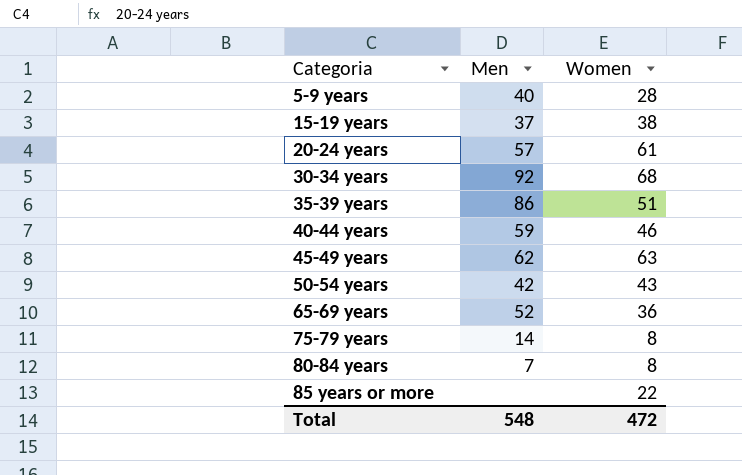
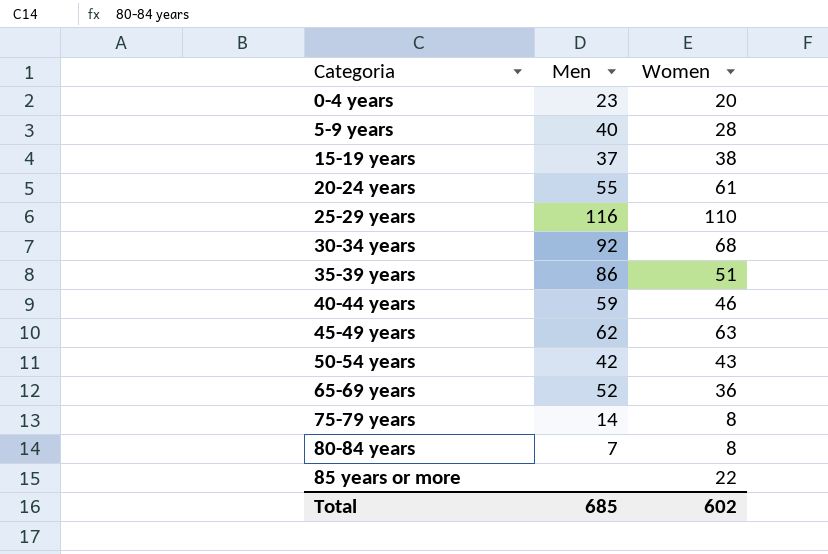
row 0-4 years: none -> 23 | 20
20-24 years | Men: 57 -> 55
row 25-29 years: none -> 116 | 110
Total | Men: 548 -> 685
Total | Women: 472 -> 602

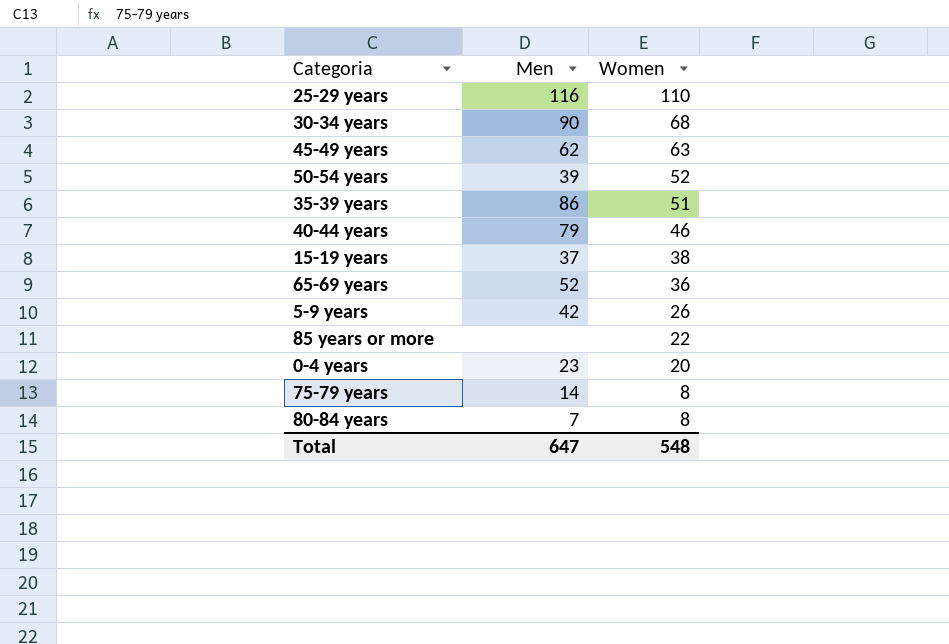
row order: Categoria ascending -> Women descending
row 20-24 years: 55 | 61 -> none
30-34 years | Men: 92 -> 90
50-54 years | Men: 42 -> 39
50-54 years | Women: 43 -> 52
40-44 years | Men: 59 -> 79
5-9 years | Men: 40 -> 42
5-9 years | Women: 28 -> 26
Total | Men: 685 -> 647
Total | Women: 602 -> 548

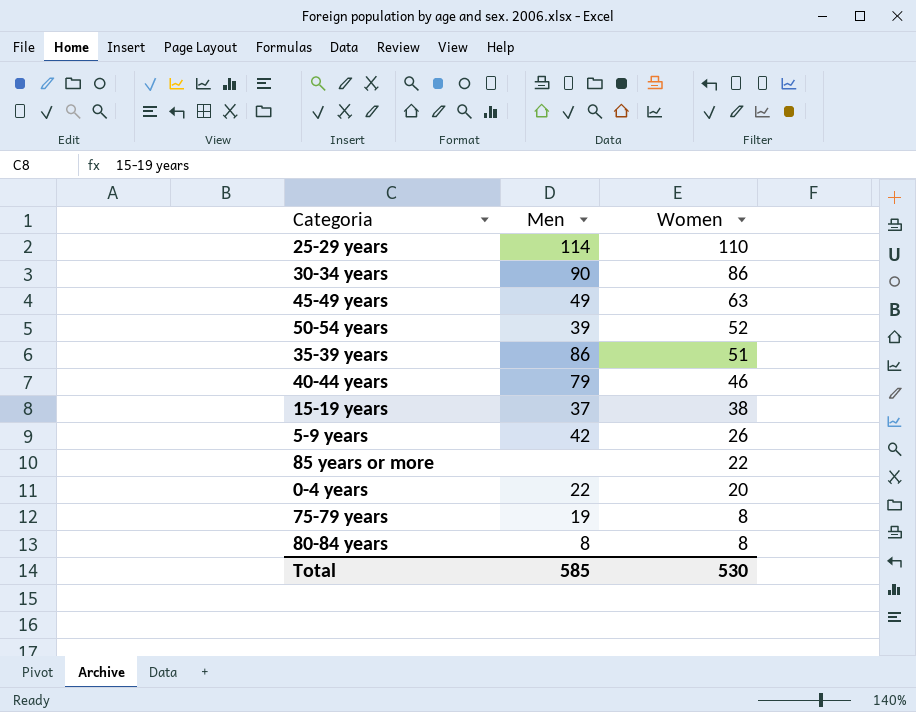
row 65-69 years: 52 | 36 -> none
25-29 years | Men: 116 -> 114
30-34 years | Women: 68 -> 86
45-49 years | Men: 62 -> 49
0-4 years | Men: 23 -> 22
75-79 years | Men: 14 -> 19
80-84 years | Men: 7 -> 8
Total | Men: 647 -> 585
Total | Women: 548 -> 530

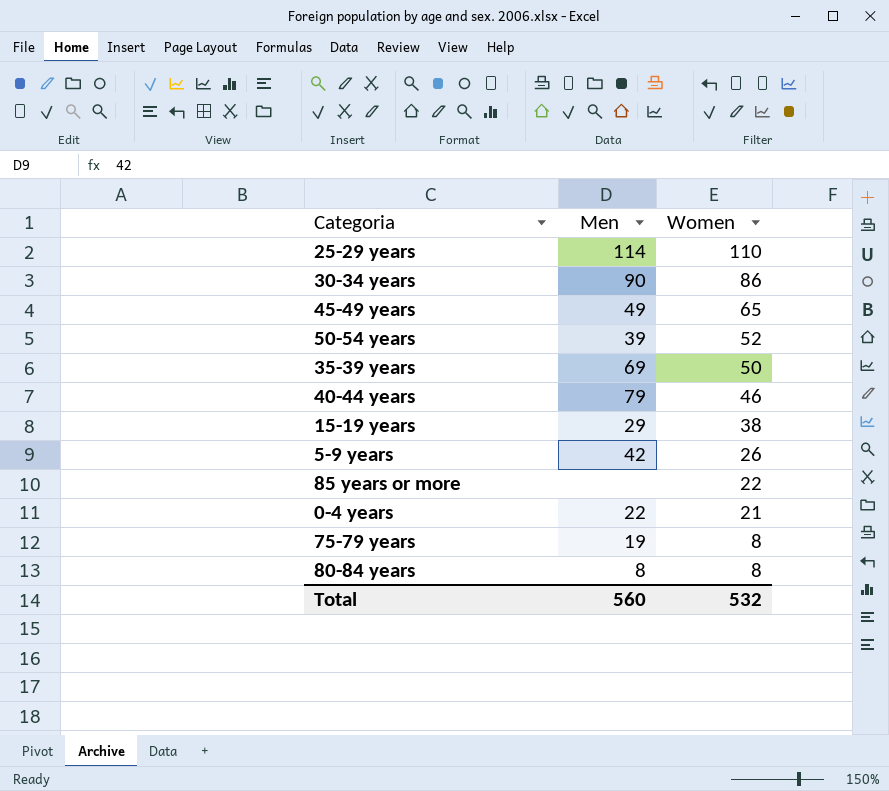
45-49 years | Women: 63 -> 65
35-39 years | Men: 86 -> 69
35-39 years | Women: 51 -> 50
15-19 years | Men: 37 -> 29
0-4 years | Women: 20 -> 21
Total | Men: 585 -> 560
Total | Women: 530 -> 532

